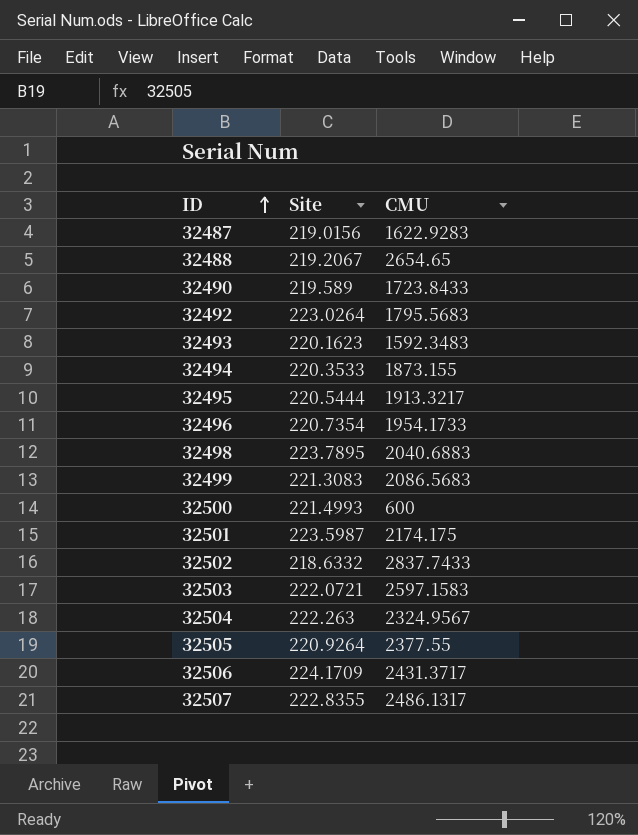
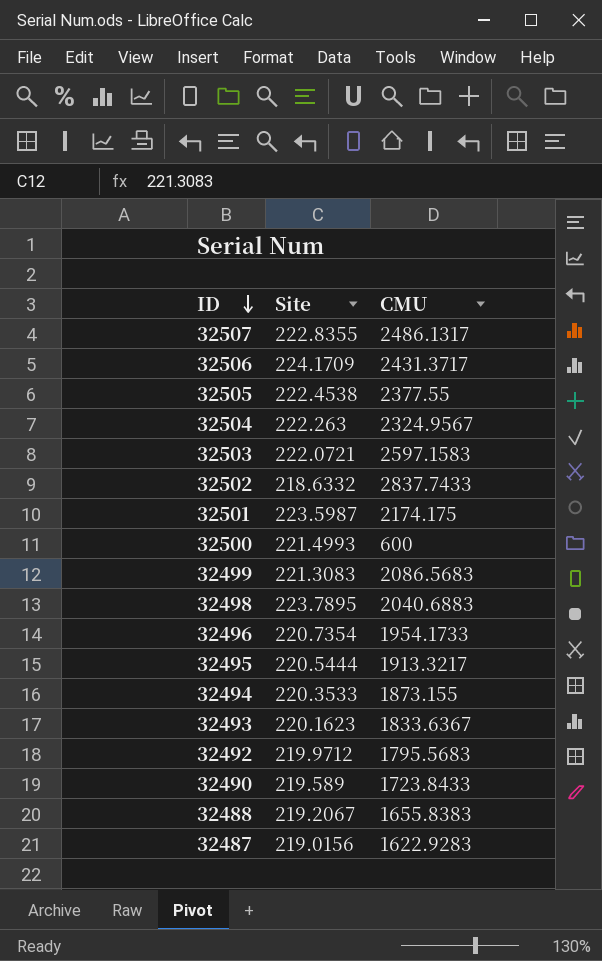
row order: ID ascending -> ID descending
32505 | Site: 220.9264 -> 222.4538
32493 | CMU: 1592.3483 -> 1833.6367
32492 | Site: 223.0264 -> 219.9712
32488 | CMU: 2654.65 -> 1655.8383

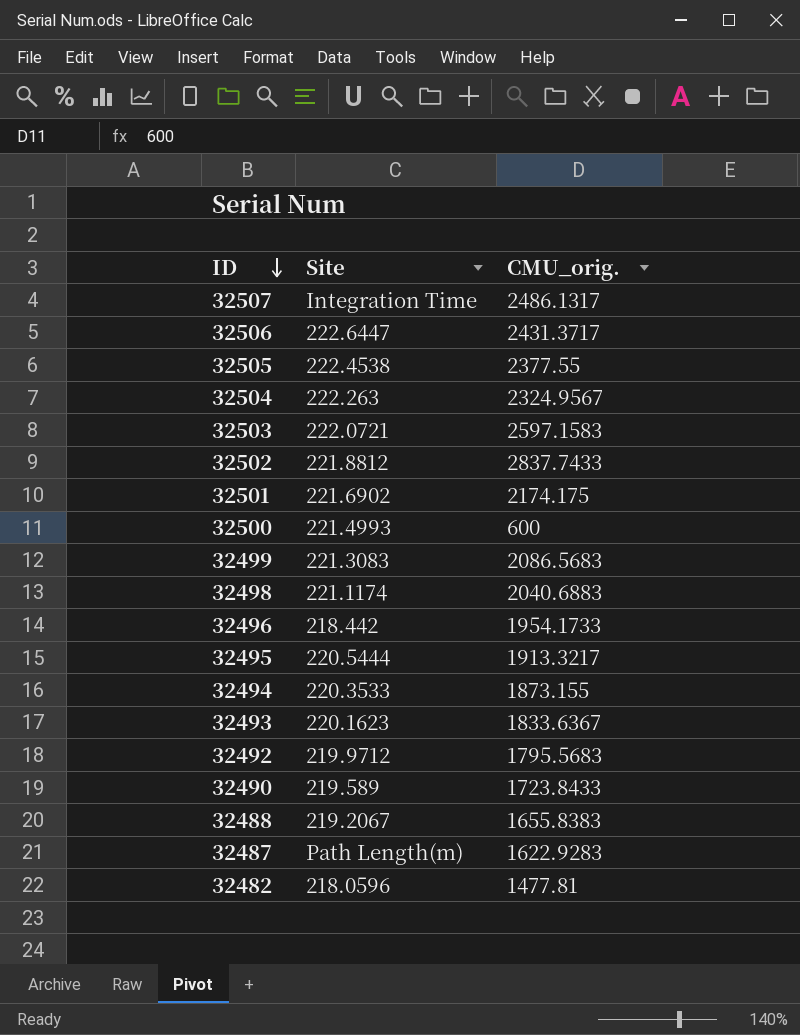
column name: CMU -> CMU_orig.
32507 | Site: 222.8355 -> Integration Time
32506 | Site: 224.1709 -> 222.6447
32502 | Site: 218.6332 -> 221.8812
32501 | Site: 223.5987 -> 221.6902
32498 | Site: 223.7895 -> 221.1174
32496 | Site: 220.7354 -> 218.442
32487 | Site: 219.0156 -> Path Length(m)
row 32482: none -> 218.0596 | 1477.81

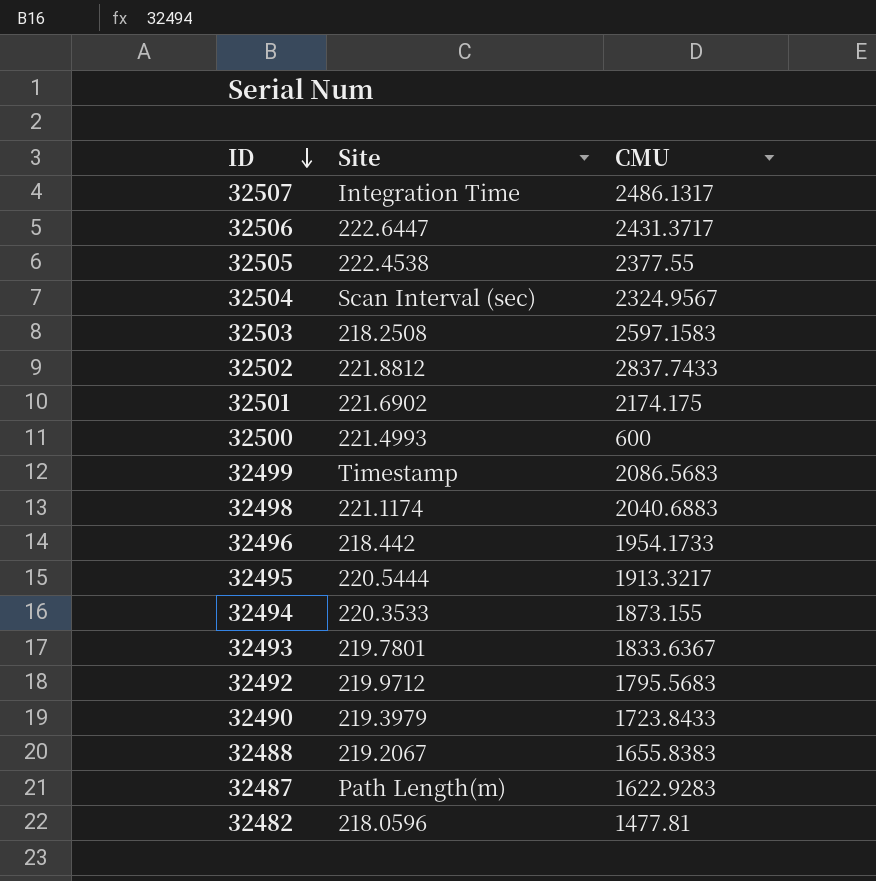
column name: CMU_orig. -> CMU
32504 | Site: 222.263 -> Scan Interval (sec)
32503 | Site: 222.0721 -> 218.2508
32499 | Site: 221.3083 -> Timestamp
32493 | Site: 220.1623 -> 219.7801
32490 | Site: 219.589 -> 219.3979

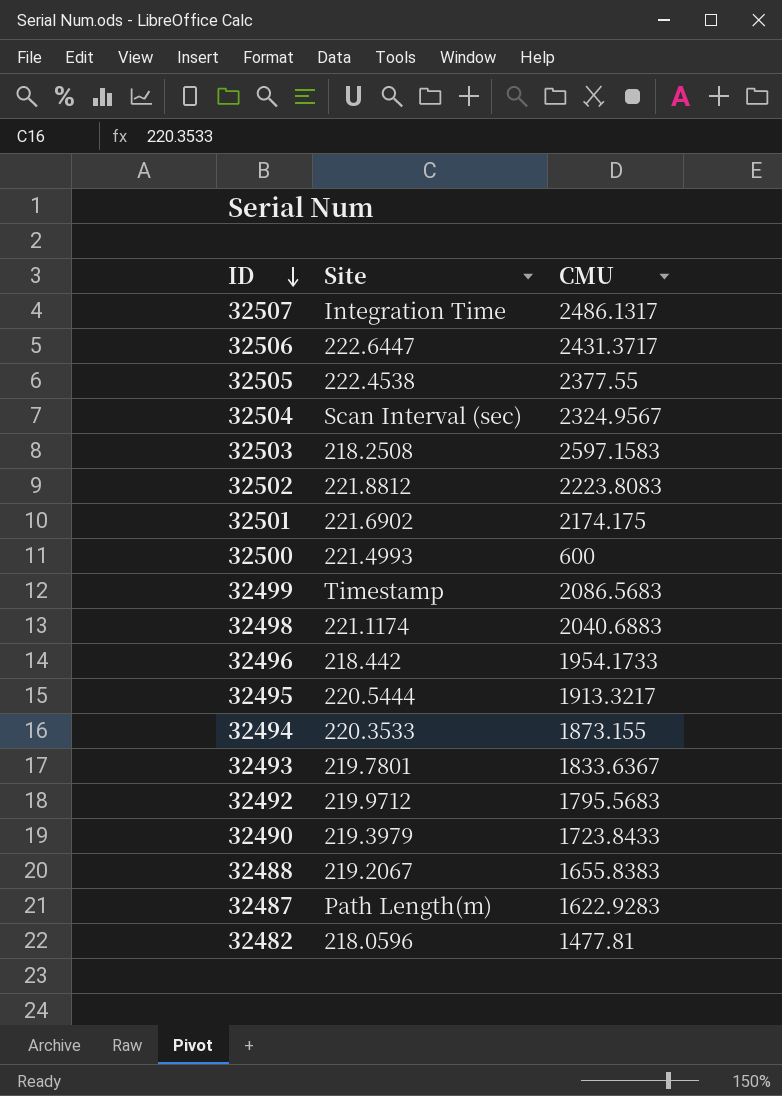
32502 | CMU: 2837.7433 -> 2223.8083

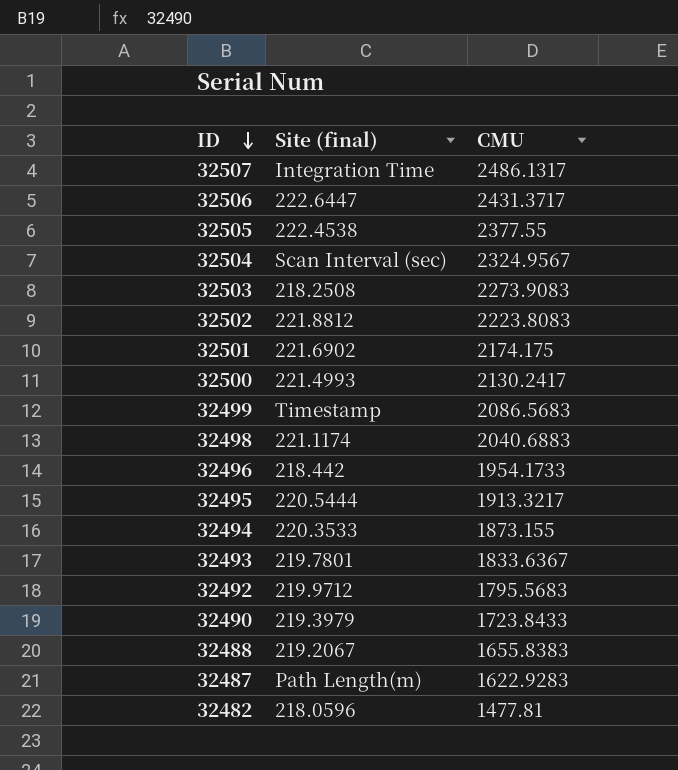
column name: Site -> Site (final)
32503 | CMU: 2597.1583 -> 2273.9083
32500 | CMU: 600 -> 2130.2417

